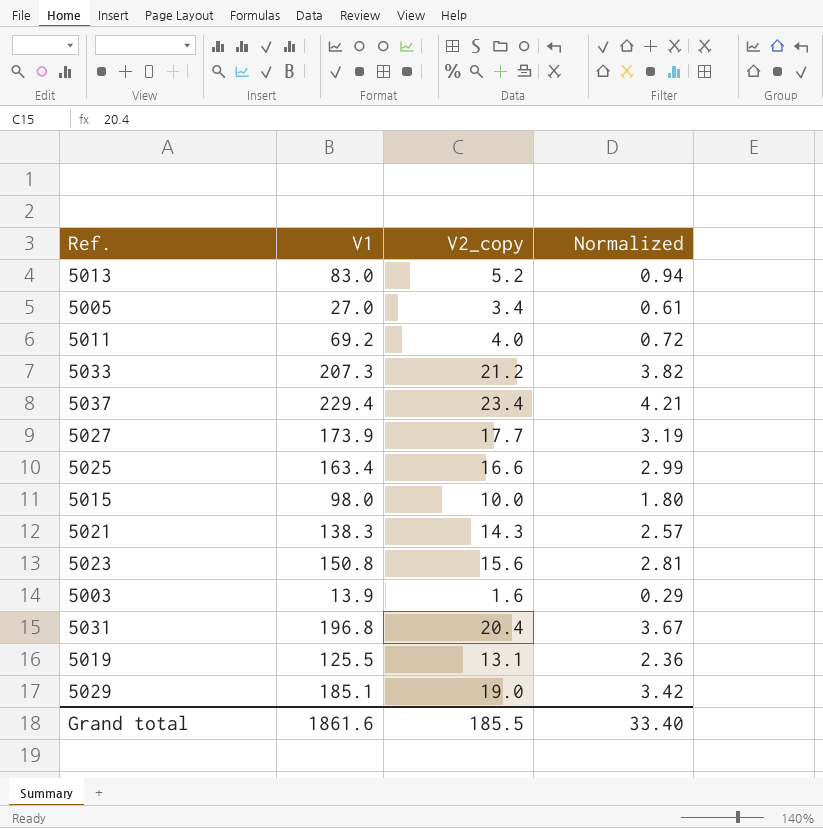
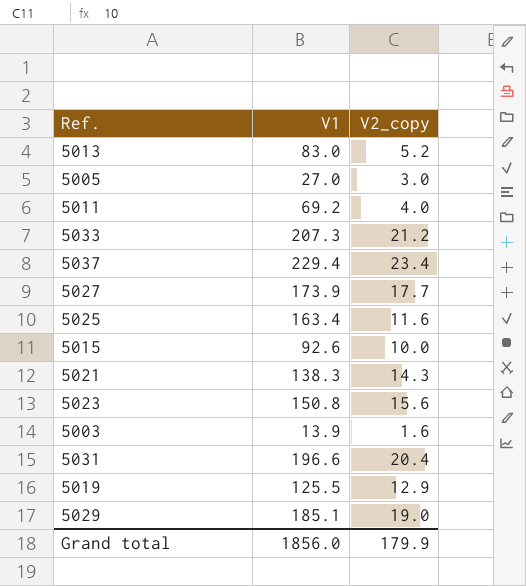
column Normalized | formula: [V2_copy] * 0.18 -> none
5005 | V2_copy: 3.4 -> 3.0
5025 | V2_copy: 16.6 -> 11.6
5015 | V1: 98.0 -> 92.6
5031 | V1: 196.8 -> 196.6
5019 | V2_copy: 13.1 -> 12.9
Grand total | V1: 1861.6 -> 1856.0
Grand total | V2_copy: 185.5 -> 179.9

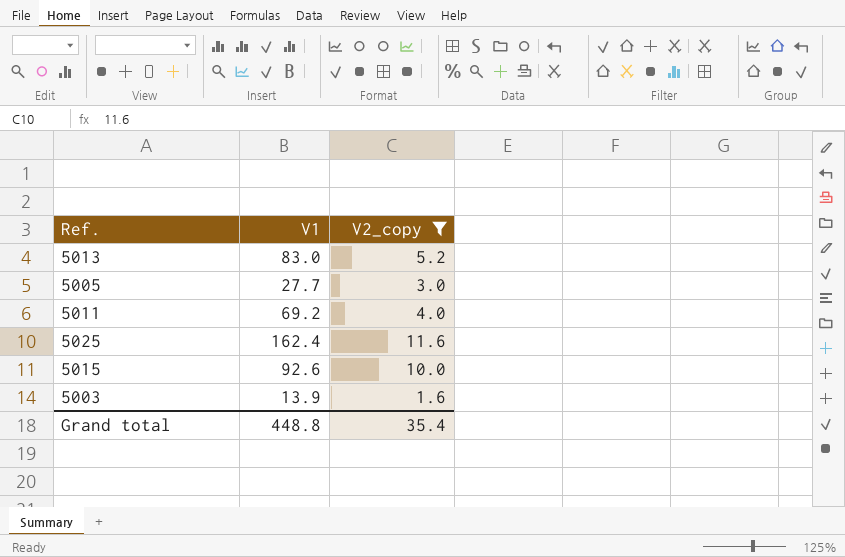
filter: none -> V2_copy <= 11.6
5005 | V1: 27.0 -> 27.7
5025 | V1: 163.4 -> 162.4
Grand total | V1: 1856.0 -> 448.8
Grand total | V2_copy: 179.9 -> 35.4

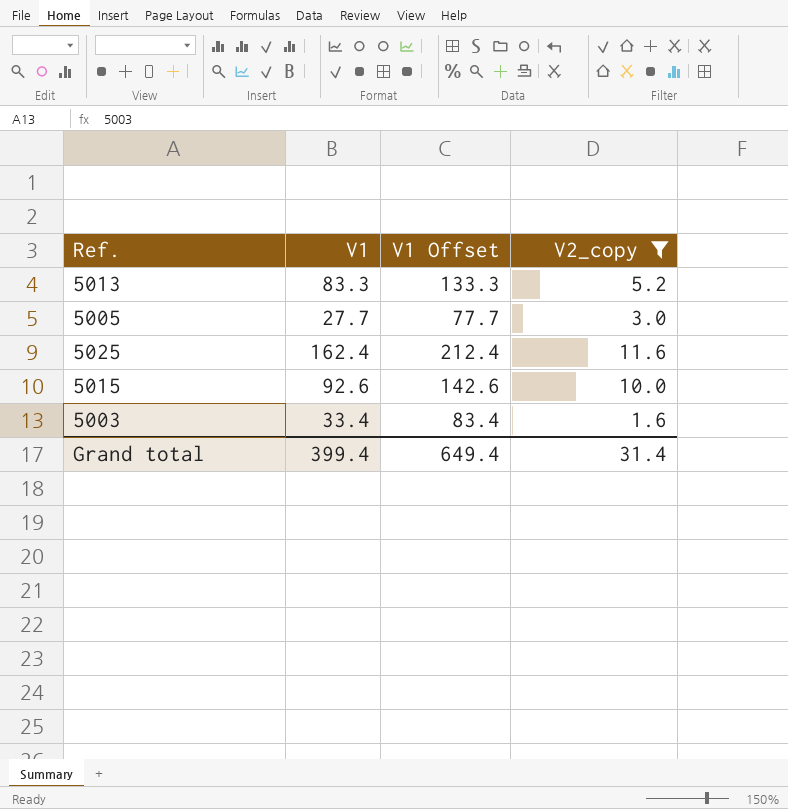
column V1 Offset | formula: none -> [V1] + 50
row 5011: 69.2 | 4.0 -> none
5013 | V1: 83.0 -> 83.3
5003 | V1: 13.9 -> 33.4
Grand total | V1: 448.8 -> 399.4
Grand total | V2_copy: 35.4 -> 31.4

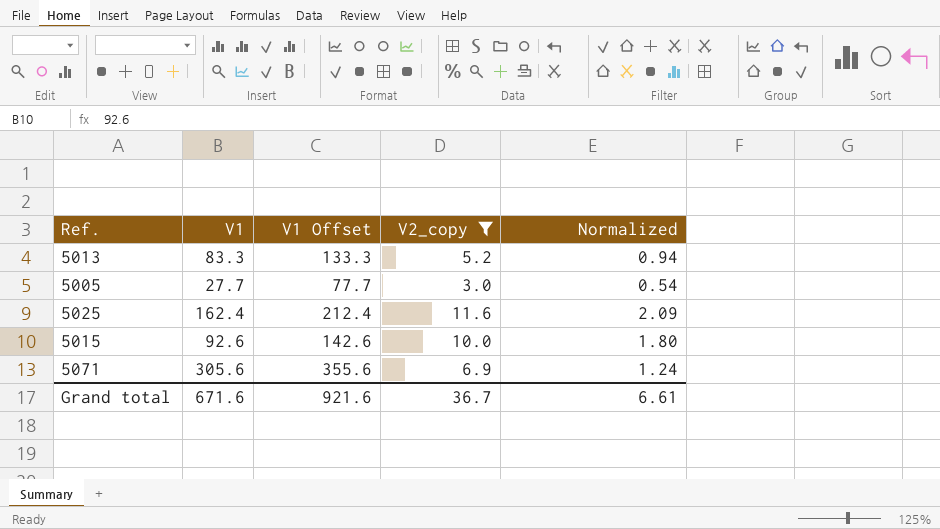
column Normalized | formula: none -> [V2_copy] * 0.18
row 5003: 33.4 | 83.4 | 1.6 -> none
row 5071: none -> 305.6 | 355.6 | 6.9 | 1.24
Grand total | V1: 399.4 -> 671.6
Grand total | V1 Offset: 649.4 -> 921.6
Grand total | V2_copy: 31.4 -> 36.7

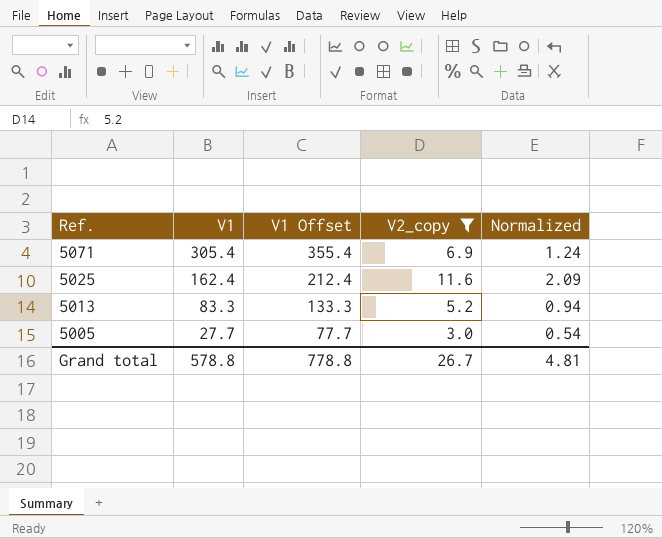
row order: none -> Ref. descending
row 5015: 92.6 | 142.6 | 10.0 | 1.80 -> none
5071 | V1: 305.6 -> 305.4
5071 | V1 Offset: 355.6 -> 355.4
Grand total | V1: 671.6 -> 578.8
Grand total | V1 Offset: 921.6 -> 778.8
Grand total | V2_copy: 36.7 -> 26.7
Grand total | Normalized: 6.61 -> 4.81

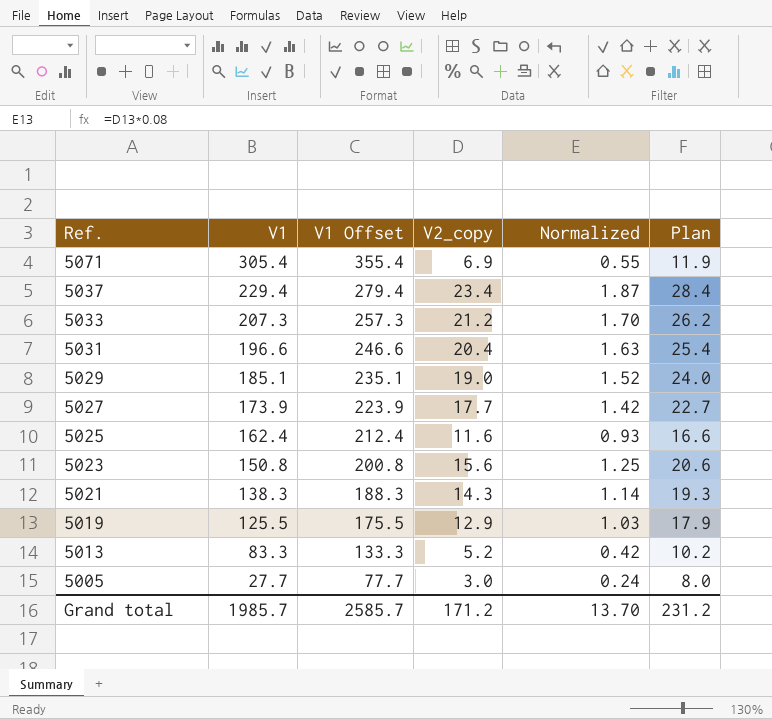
filter: V2_copy <= 11.6 -> none
column Normalized | formula: [V2_copy] * 0.18 -> [V2_copy] * 0.08
column Plan | formula: none -> [V2_copy] + 5
Grand total | V1: 578.8 -> 1985.7
Grand total | V1 Offset: 778.8 -> 2585.7
Grand total | V2_copy: 26.7 -> 171.2
Grand total | Normalized: 4.81 -> 13.70

